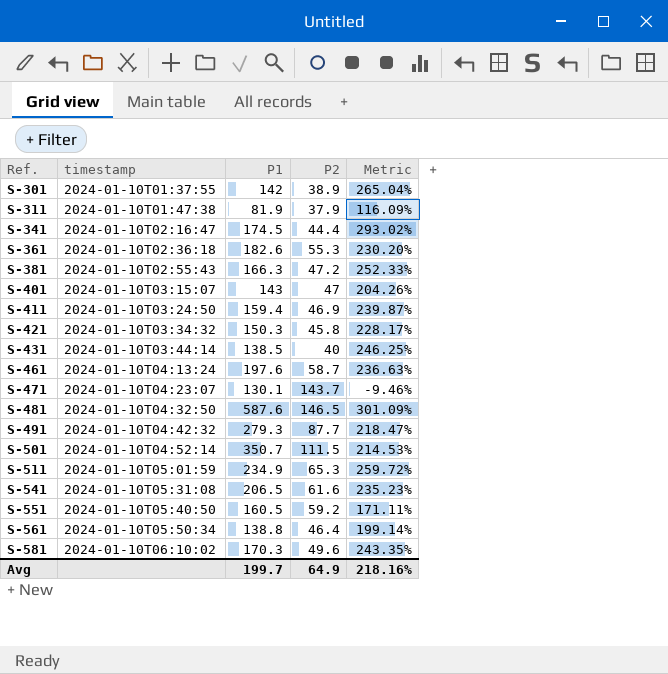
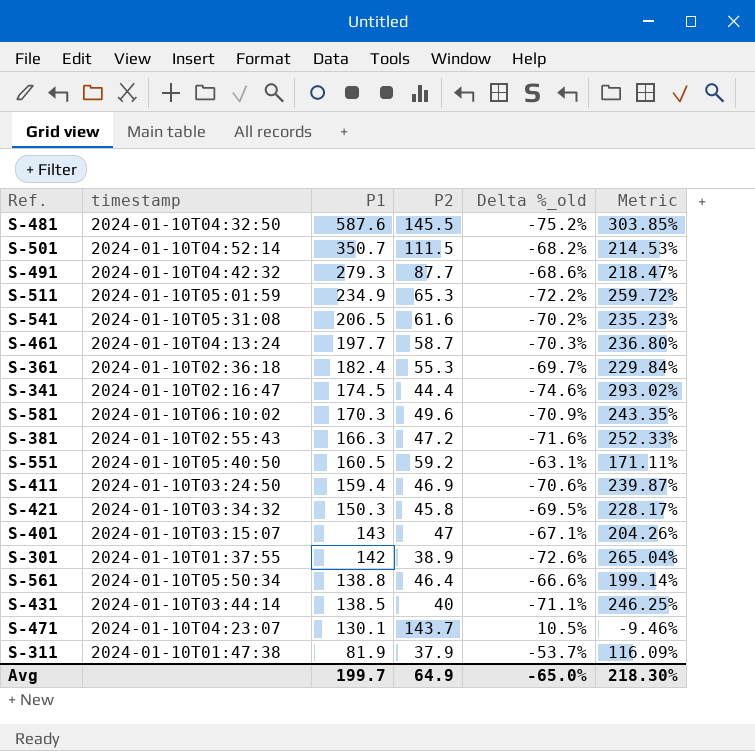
row order: Ref. ascending -> P1 descending
column Delta %_old | formula: none -> ([P2] - [P1]) / [P1]
S-481 | P2: 146.5 -> 145.5
S-481 | Metric: 301.09% -> 303.85%
S-461 | P1: 197.6 -> 197.7
S-461 | Metric: 236.63% -> 236.80%
S-361 | P1: 182.6 -> 182.4
S-361 | Metric: 230.20% -> 229.84%
Avg | Metric: 218.16% -> 218.30%

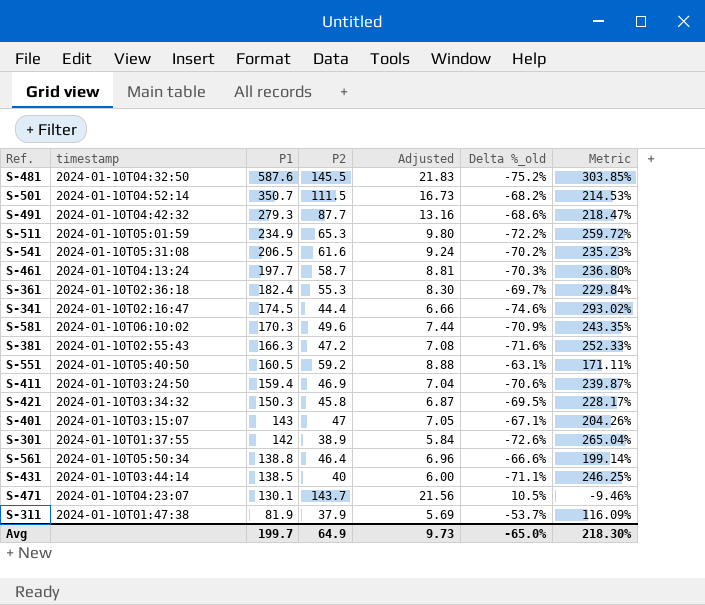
column Adjusted | formula: none -> [P2] * 0.15

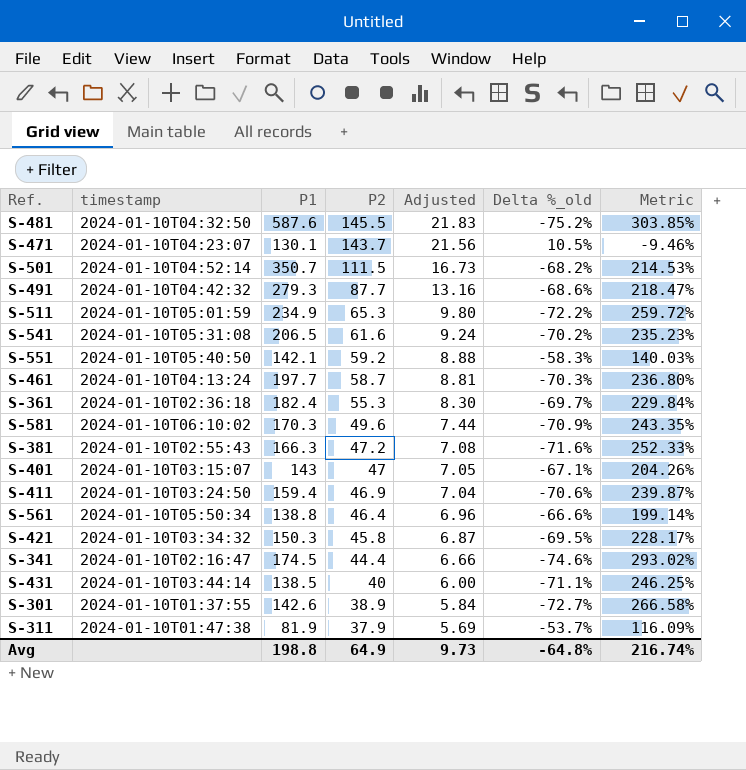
row order: P1 descending -> P2 descending
S-551 | P1: 160.5 -> 142.1
S-551 | Delta %_old: -63.1% -> -58.3%
S-551 | Metric: 171.11% -> 140.03%
S-301 | P1: 142 -> 142.6
S-301 | Delta %_old: -72.6% -> -72.7%
S-301 | Metric: 265.04% -> 266.58%
Avg | P1: 199.7 -> 198.8
Avg | Delta %_old: -65.0% -> -64.8%
Avg | Metric: 218.30% -> 216.74%

